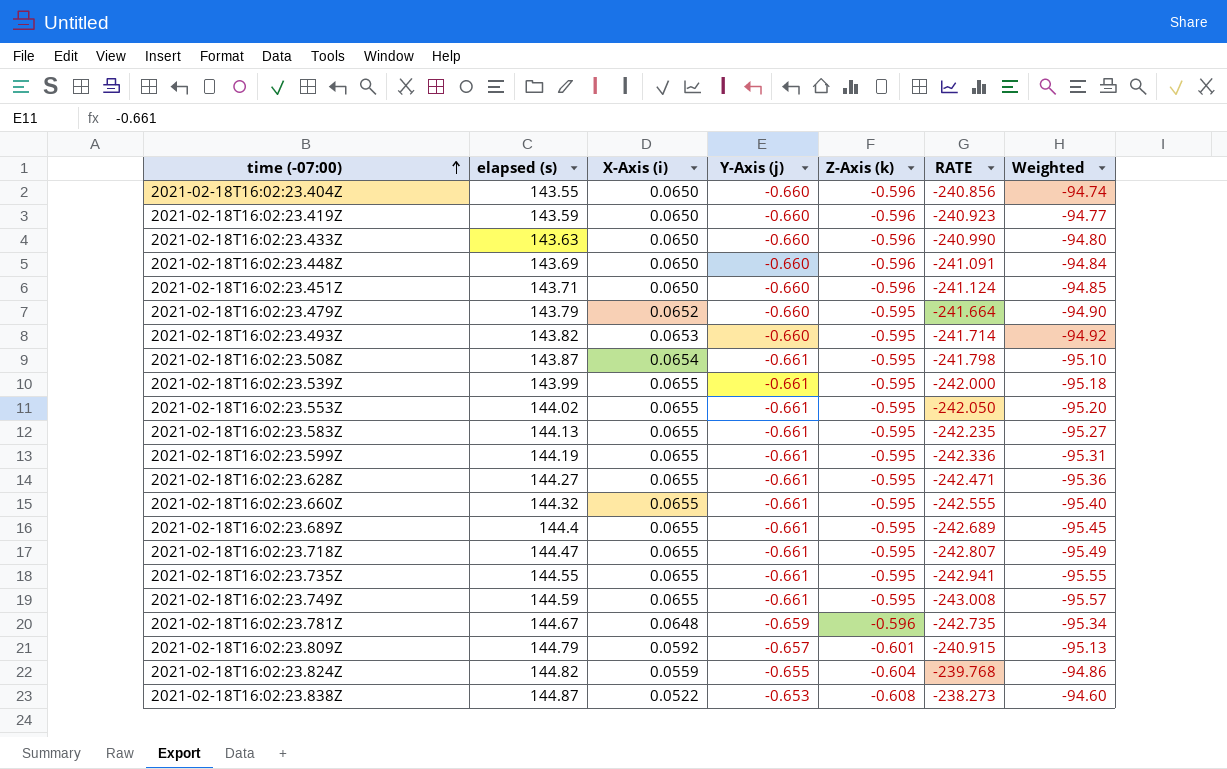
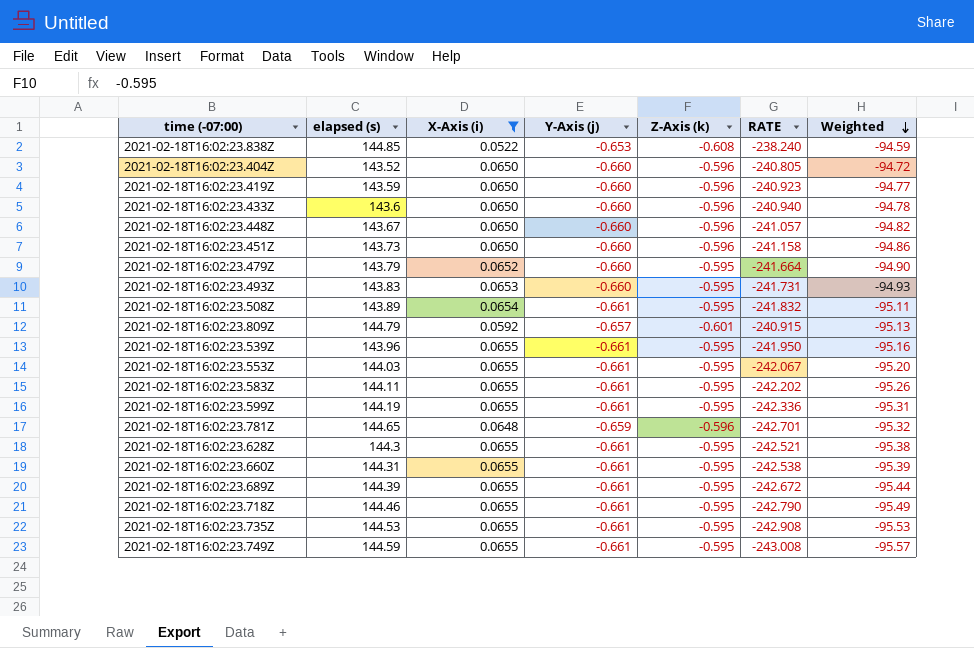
filter: none -> X-Axis (i) != 0.0559
row order: time (-07:00) ascending -> Weighted descending
2021-02-18T16:02:23.838Z | elapsed (s): 144.87 -> 144.85
2021-02-18T16:02:23.838Z | RATE: -238.273 -> -238.240
2021-02-18T16:02:23.838Z | Weighted: -94.60 -> -94.59
2021-02-18T16:02:23.404Z | elapsed (s): 143.55 -> 143.52
2021-02-18T16:02:23.404Z | RATE: -240.856 -> -240.805
2021-02-18T16:02:23.404Z | Weighted: -94.74 -> -94.72
2021-02-18T16:02:23.433Z | elapsed (s): 143.63 -> 143.6
2021-02-18T16:02:23.433Z | RATE: -240.990 -> -240.940
2021-02-18T16:02:23.433Z | Weighted: -94.80 -> -94.78
2021-02-18T16:02:23.448Z | elapsed (s): 143.69 -> 143.67
2021-02-18T16:02:23.448Z | RATE: -241.091 -> -241.057
2021-02-18T16:02:23.448Z | Weighted: -94.84 -> -94.82
2021-02-18T16:02:23.451Z | elapsed (s): 143.71 -> 143.73
2021-02-18T16:02:23.451Z | RATE: -241.124 -> -241.158
2021-02-18T16:02:23.451Z | Weighted: -94.85 -> -94.86
2021-02-18T16:02:23.493Z | elapsed (s): 143.82 -> 143.83
2021-02-18T16:02:23.493Z | RATE: -241.714 -> -241.731
2021-02-18T16:02:23.493Z | Weighted: -94.92 -> -94.93
2021-02-18T16:02:23.508Z | elapsed (s): 143.87 -> 143.89
2021-02-18T16:02:23.508Z | RATE: -241.798 -> -241.832
2021-02-18T16:02:23.508Z | Weighted: -95.10 -> -95.11
2021-02-18T16:02:23.539Z | elapsed (s): 143.99 -> 143.96
2021-02-18T16:02:23.539Z | RATE: -242.000 -> -241.950
2021-02-18T16:02:23.539Z | Weighted: -95.18 -> -95.16
2021-02-18T16:02:23.553Z | elapsed (s): 144.02 -> 144.03
2021-02-18T16:02:23.553Z | RATE: -242.050 -> -242.067
2021-02-18T16:02:23.583Z | elapsed (s): 144.13 -> 144.11
2021-02-18T16:02:23.583Z | RATE: -242.235 -> -242.202
2021-02-18T16:02:23.583Z | Weighted: -95.27 -> -95.26
2021-02-18T16:02:23.781Z | elapsed (s): 144.67 -> 144.65
2021-02-18T16:02:23.781Z | RATE: -242.735 -> -242.701
2021-02-18T16:02:23.781Z | Weighted: -95.34 -> -95.32
2021-02-18T16:02:23.628Z | elapsed (s): 144.27 -> 144.3
2021-02-18T16:02:23.628Z | RATE: -242.471 -> -242.521
2021-02-18T16:02:23.628Z | Weighted: -95.36 -> -95.38
2021-02-18T16:02:23.660Z | elapsed (s): 144.32 -> 144.31
2021-02-18T16:02:23.660Z | RATE: -242.555 -> -242.538
2021-02-18T16:02:23.660Z | Weighted: -95.40 -> -95.39
2021-02-18T16:02:23.689Z | elapsed (s): 144.4 -> 144.39
2021-02-18T16:02:23.689Z | RATE: -242.689 -> -242.672
2021-02-18T16:02:23.689Z | Weighted: -95.45 -> -95.44
2021-02-18T16:02:23.718Z | elapsed (s): 144.47 -> 144.46
2021-02-18T16:02:23.718Z | RATE: -242.807 -> -242.790
2021-02-18T16:02:23.735Z | elapsed (s): 144.55 -> 144.53
2021-02-18T16:02:23.735Z | RATE: -242.941 -> -242.908
2021-02-18T16:02:23.735Z | Weighted: -95.55 -> -95.53

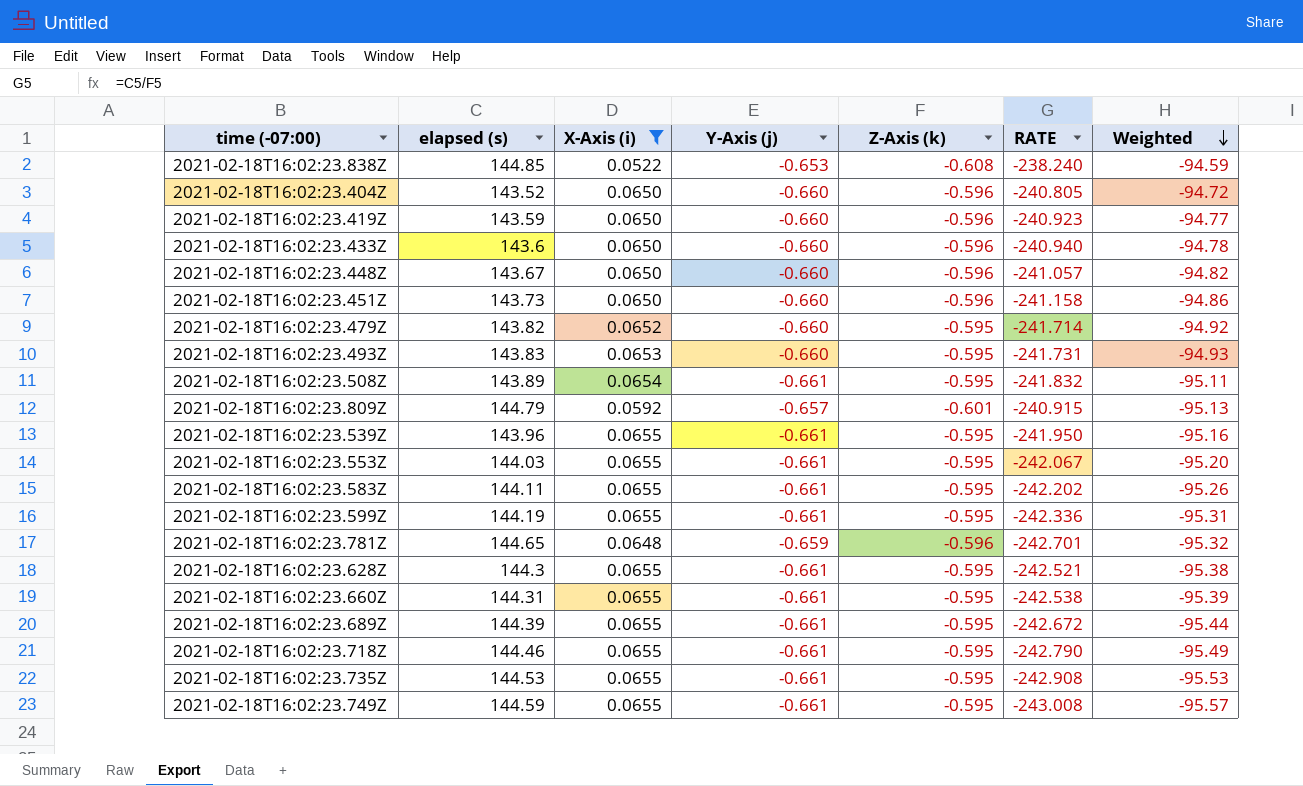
2021-02-18T16:02:23.479Z | elapsed (s): 143.79 -> 143.82
2021-02-18T16:02:23.479Z | RATE: -241.664 -> -241.714
2021-02-18T16:02:23.479Z | Weighted: -94.90 -> -94.92

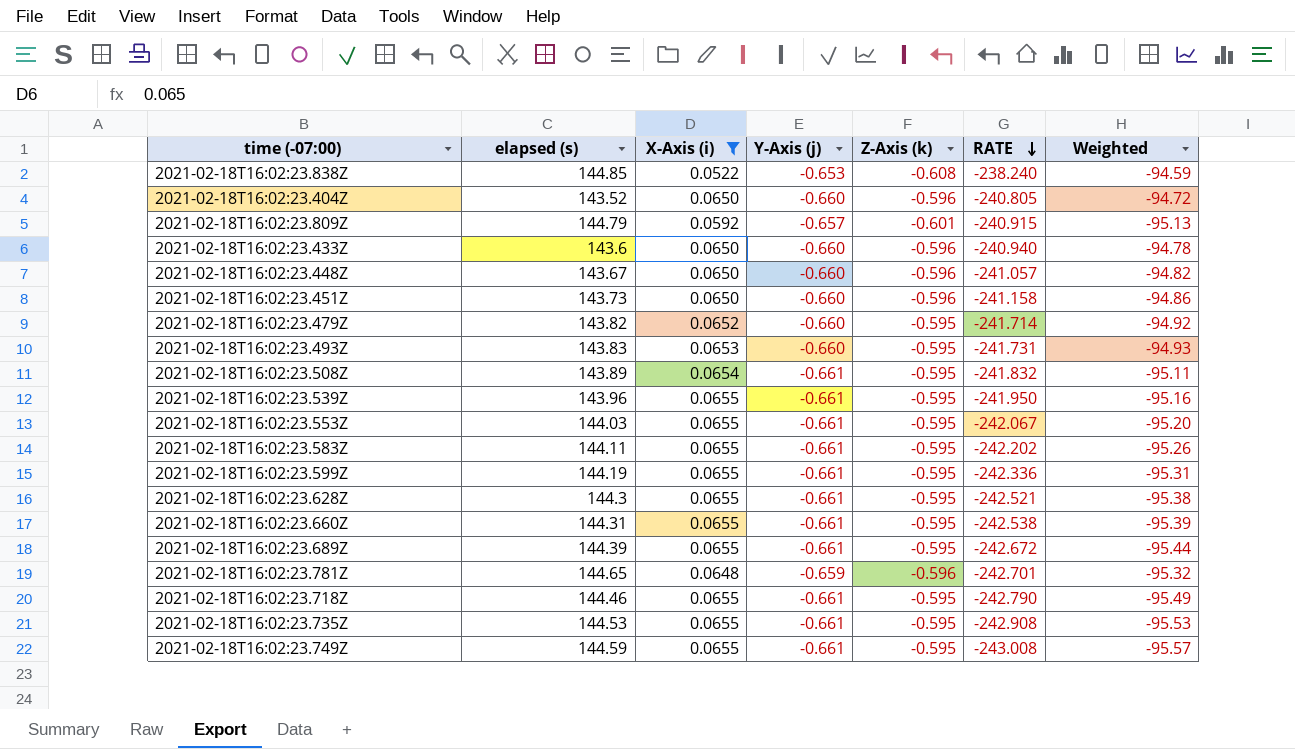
row order: Weighted descending -> RATE descending
row 2021-02-18T16:02:23.419Z: 143.59 | 0.0650 | -0.660 | -0.596 | -240.923 | -94.77 -> none

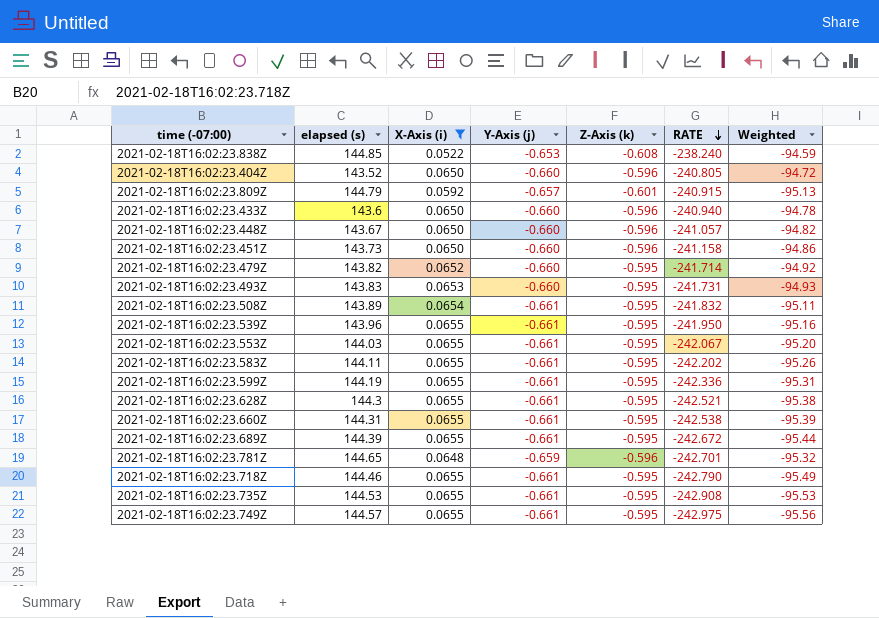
2021-02-18T16:02:23.749Z | elapsed (s): 144.59 -> 144.57
2021-02-18T16:02:23.749Z | RATE: -243.008 -> -242.975
2021-02-18T16:02:23.749Z | Weighted: -95.57 -> -95.56

